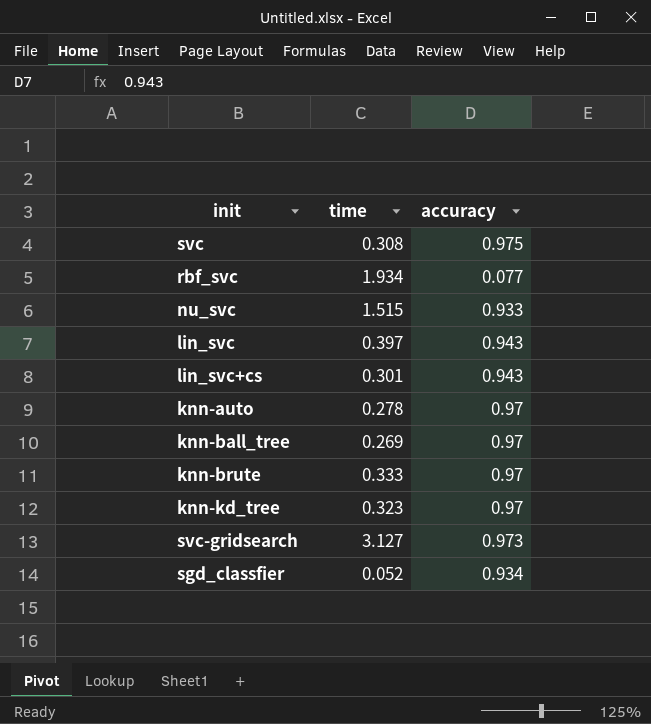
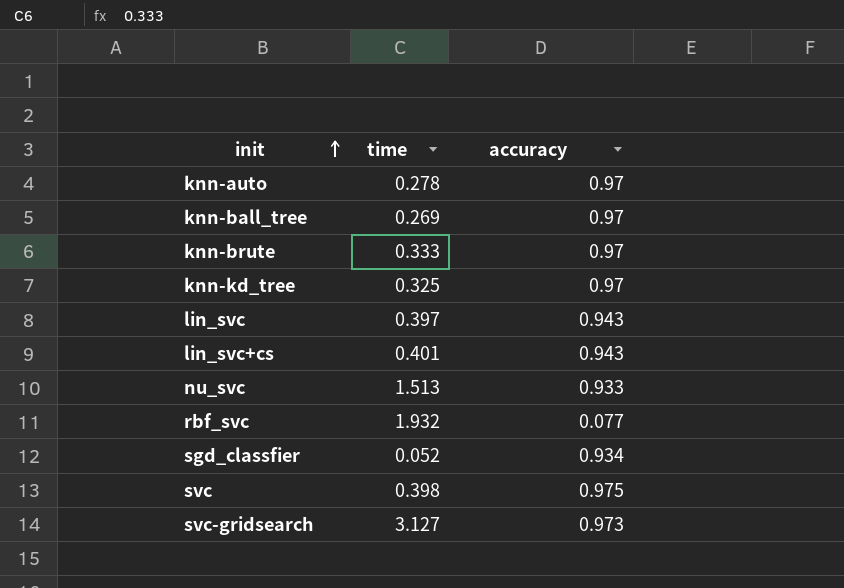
row order: none -> init ascending
knn-kd_tree | time: 0.323 -> 0.325
lin_svc+cs | time: 0.301 -> 0.401
nu_svc | time: 1.515 -> 1.513
rbf_svc | time: 1.934 -> 1.932
svc | time: 0.308 -> 0.398

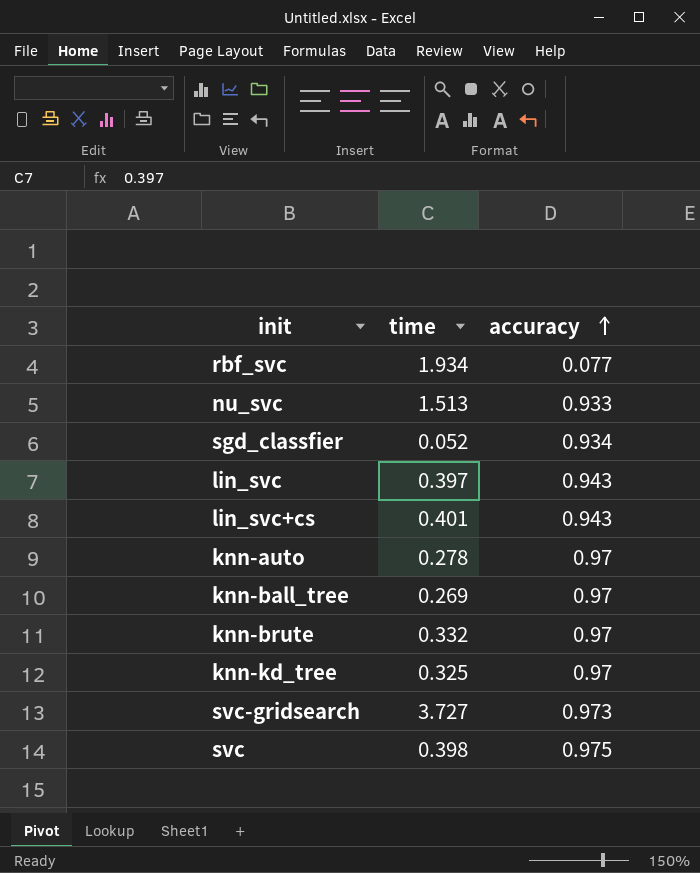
row order: init ascending -> accuracy ascending
rbf_svc | time: 1.932 -> 1.934
knn-brute | time: 0.333 -> 0.332
svc-gridsearch | time: 3.127 -> 3.727

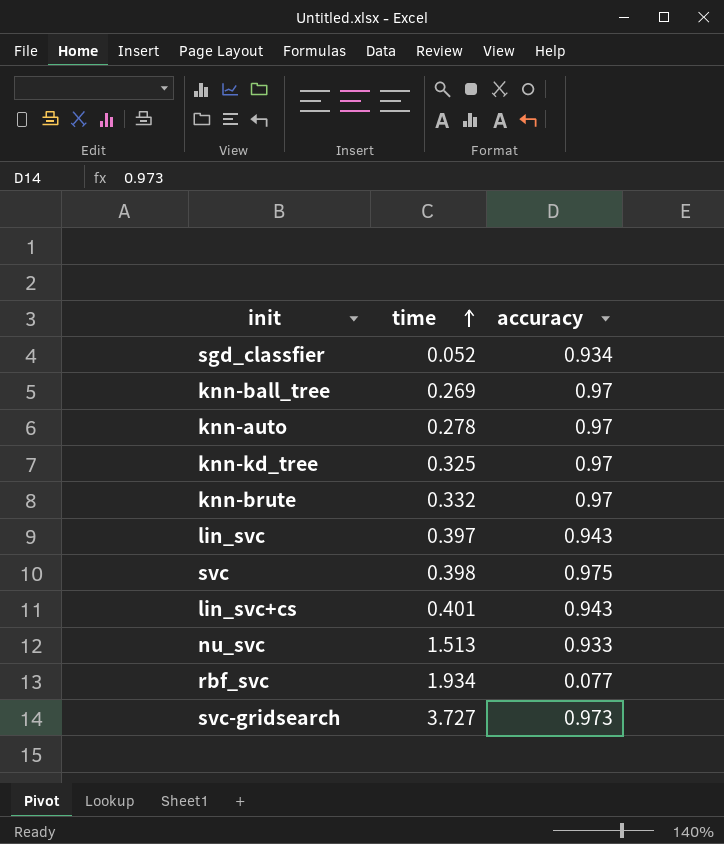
row order: accuracy ascending -> time ascending

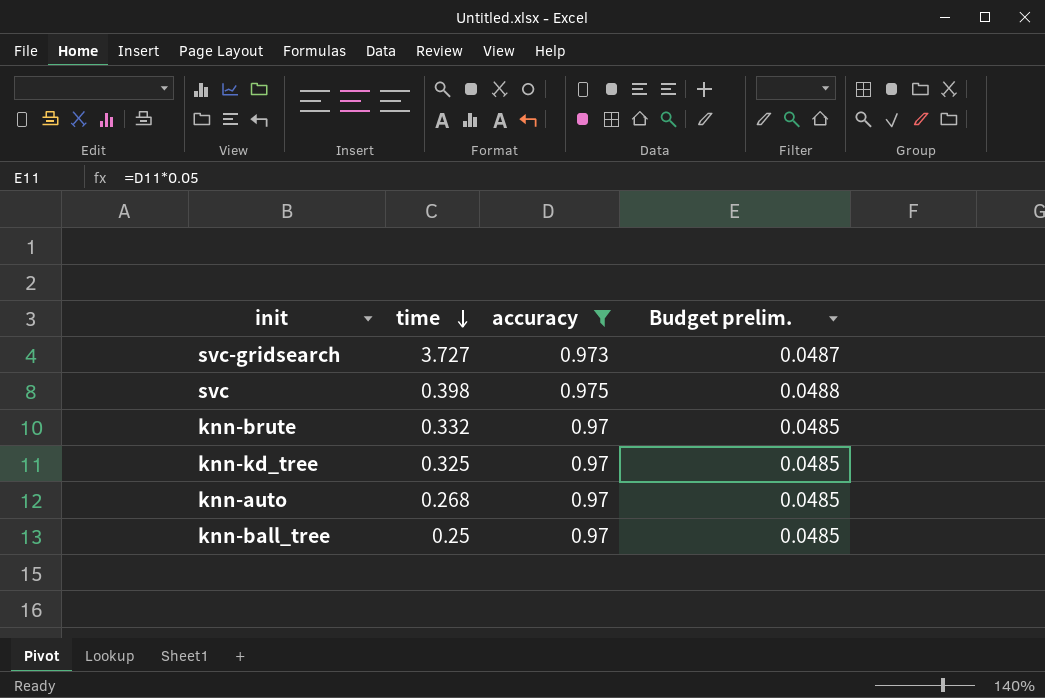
filter: none -> accuracy >= 0.97
row order: time ascending -> time descending
column Budget prelim. | formula: none -> [accuracy] * 0.05
knn-auto | time: 0.278 -> 0.268
knn-ball_tree | time: 0.269 -> 0.25

